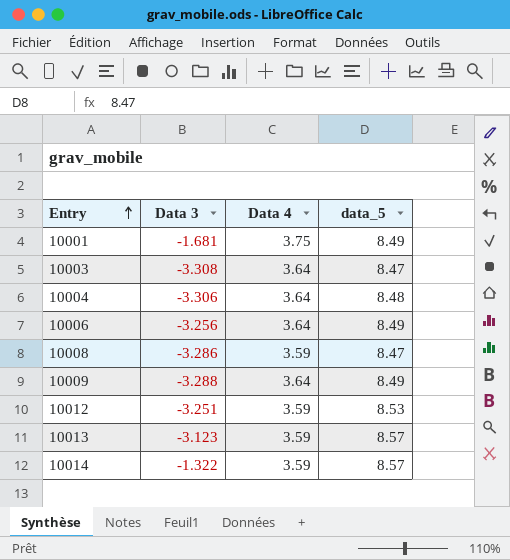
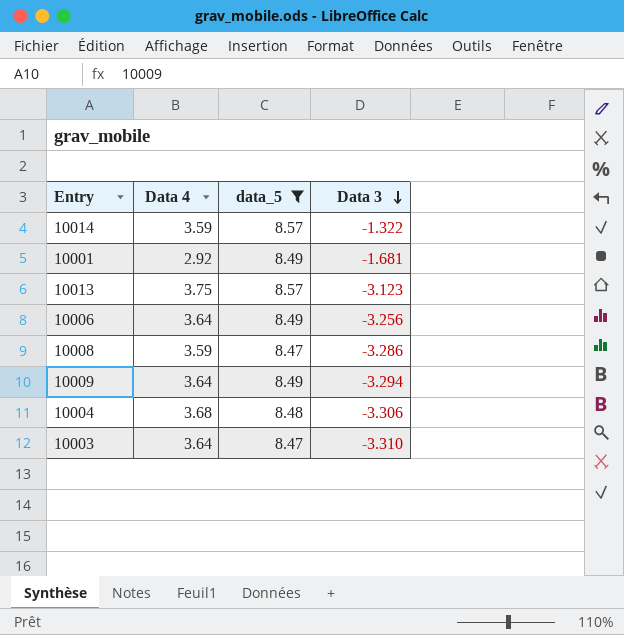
filter: none -> data_5 != 8.53
row order: Entry ascending -> Data 3 descending
column Data 3 | position: 2 -> 4
10001 | Data 4: 3.75 -> 2.92
10013 | Data 4: 3.59 -> 3.75
10009 | Data 3: -3.288 -> -3.294
10004 | Data 4: 3.64 -> 3.68
10003 | Data 3: -3.308 -> -3.310

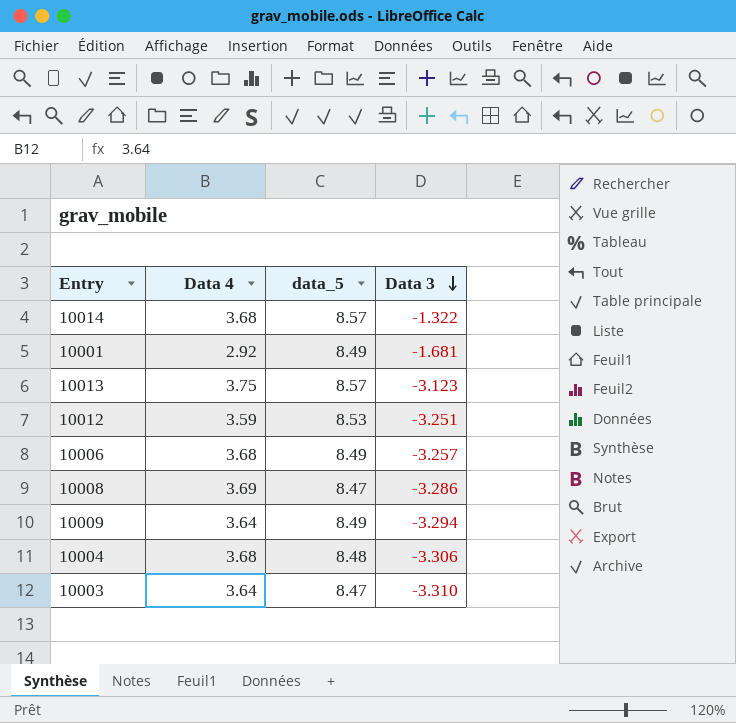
filter: data_5 != 8.53 -> none
10014 | Data 4: 3.59 -> 3.68
10006 | Data 4: 3.64 -> 3.68
10006 | Data 3: -3.256 -> -3.257
10008 | Data 4: 3.59 -> 3.69

